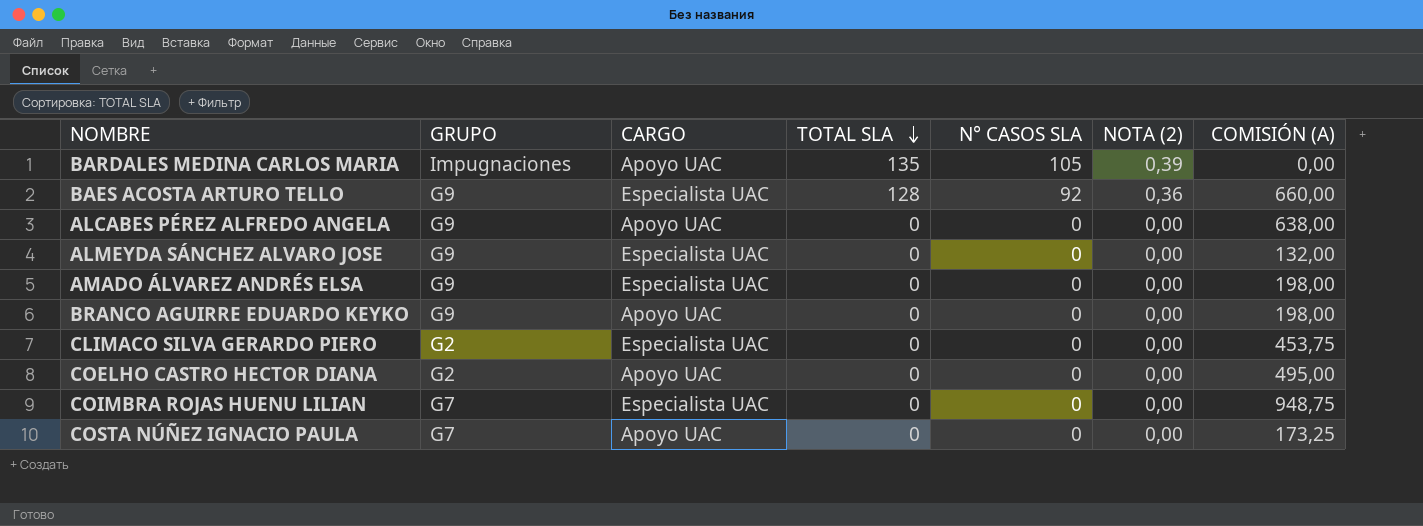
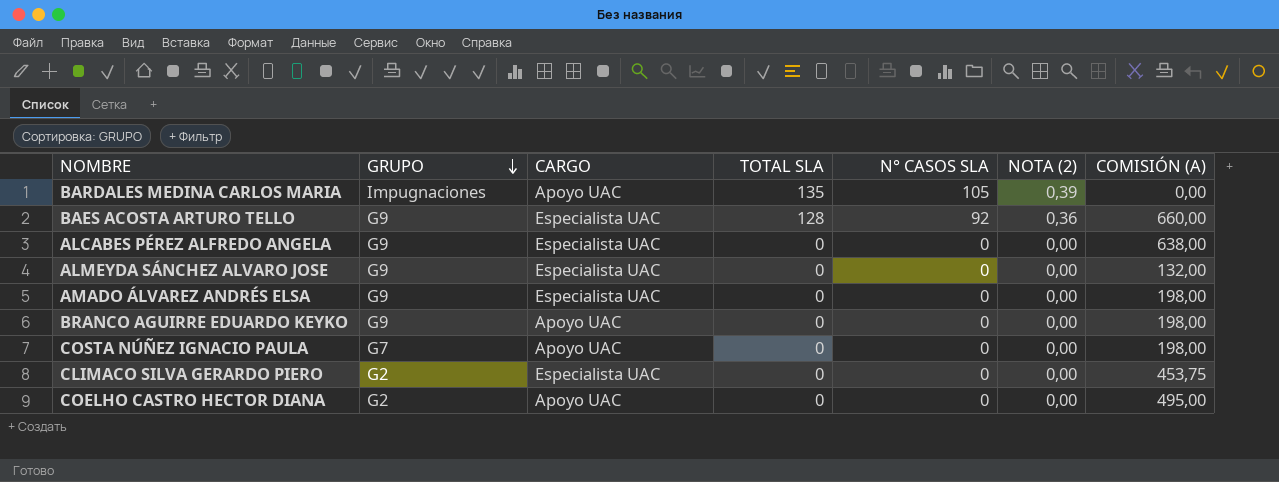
row order: TOTAL SLA descending -> GRUPO descending
row COIMBRA ROJAS HUENU LILIAN: G7 | Especialista UAC | 0 | 0 | 0,00 | 948,75 -> none
ALCABES PÉREZ ALFREDO ANGELA | CARGO: Apoyo UAC -> Especialista UAC
COSTA NÚÑEZ IGNACIO PAULA | COMISIÓN (A): 173,25 -> 198,00

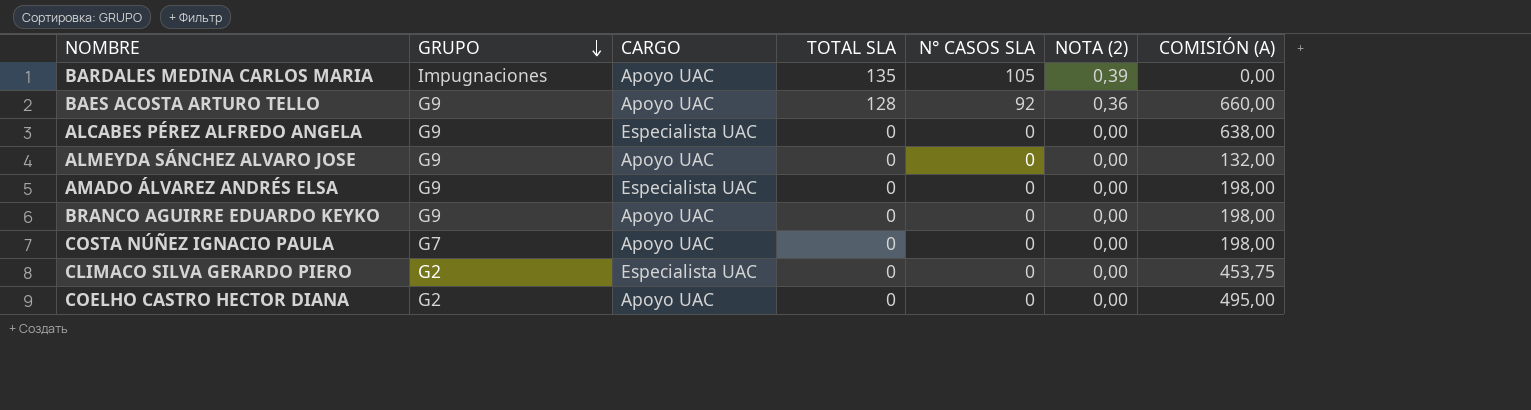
BAES ACOSTA ARTURO TELLO | CARGO: Especialista UAC -> Apoyo UAC
ALMEYDA SÁNCHEZ ALVARO JOSE | CARGO: Especialista UAC -> Apoyo UAC

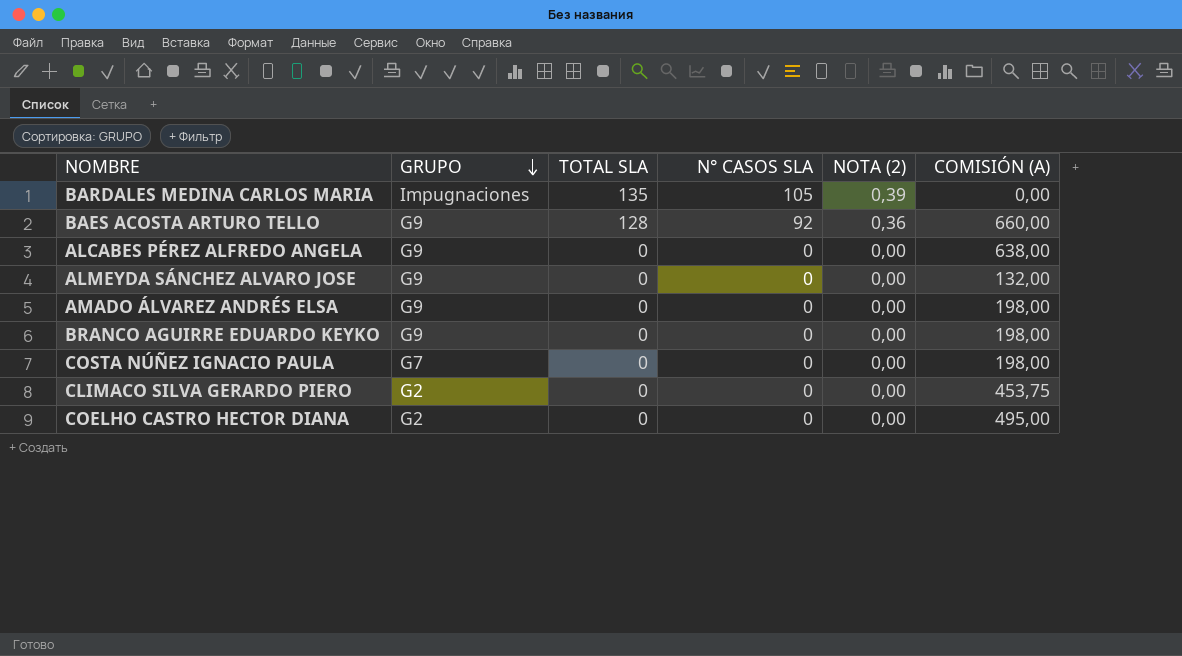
column CARGO | position: 3 -> none

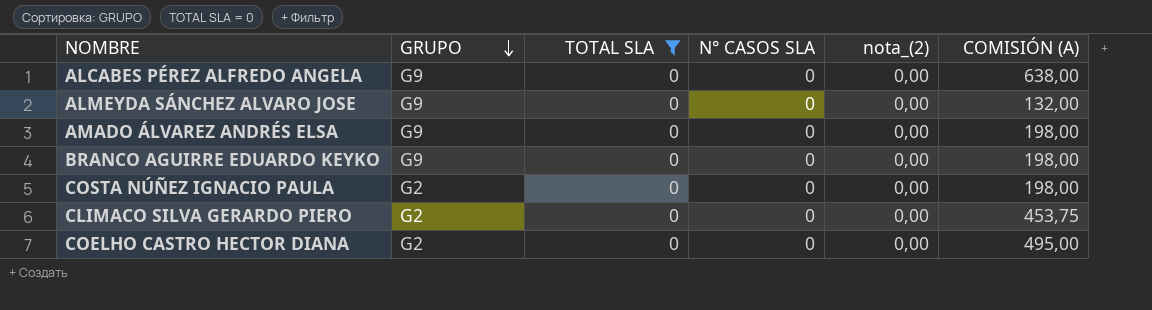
filter: none -> TOTAL SLA = 0
column name: NOTA (2) -> nota_(2)
COSTA NÚÑEZ IGNACIO PAULA | GRUPO: G7 -> G2

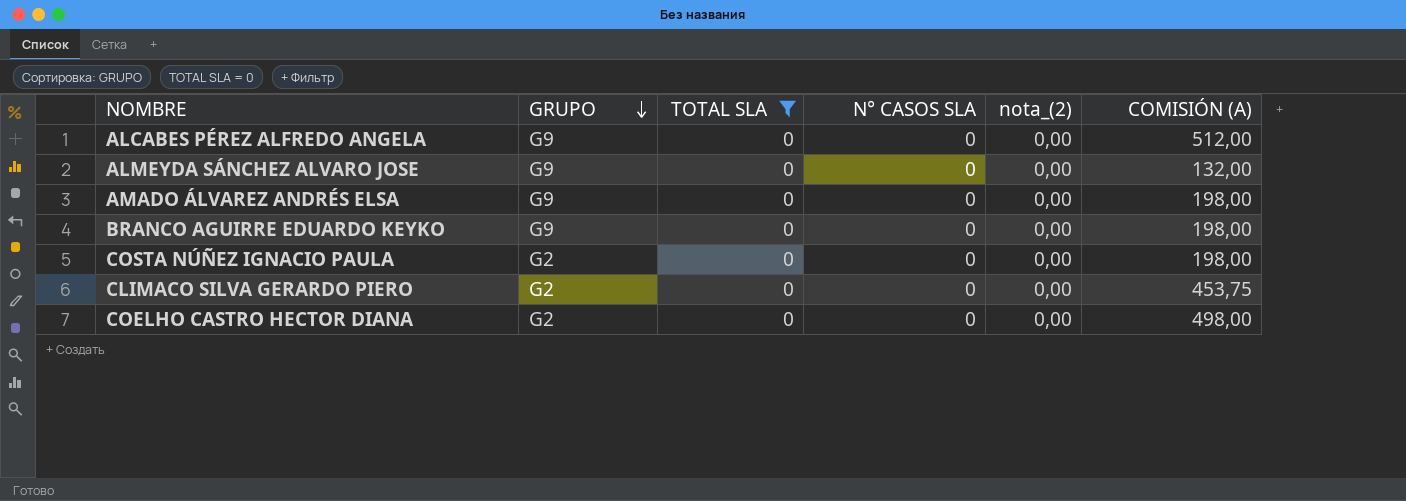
ALCABES PÉREZ ALFREDO ANGELA | COMISIÓN (A): 638,00 -> 512,00
COELHO CASTRO HECTOR DIANA | COMISIÓN (A): 495,00 -> 498,00

